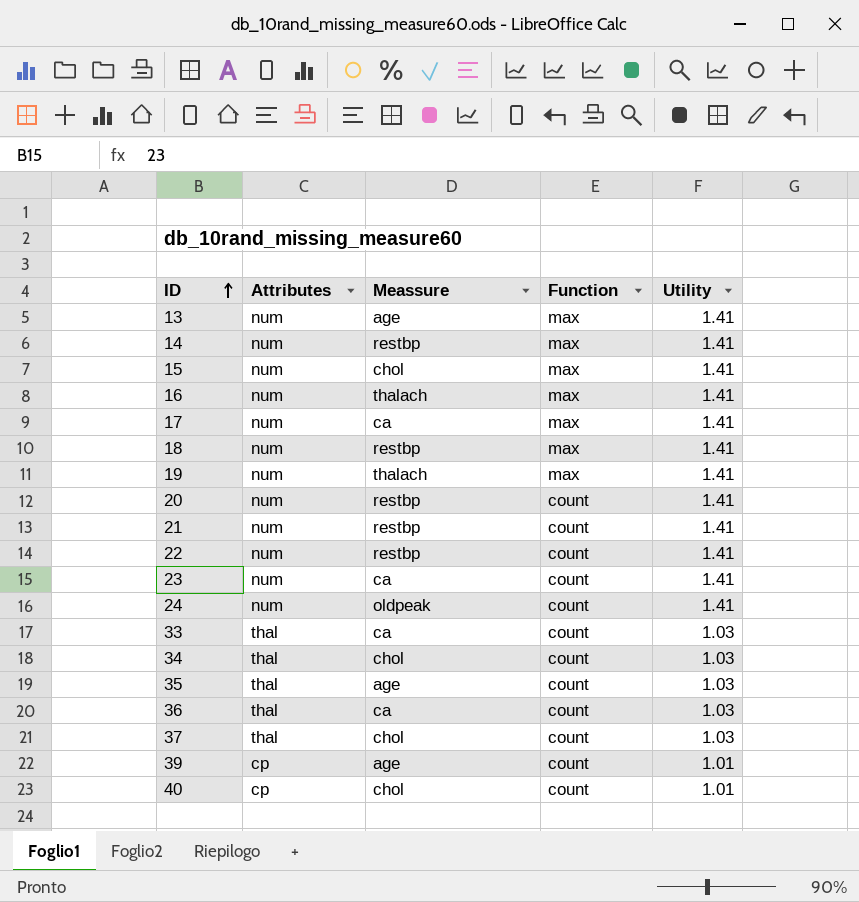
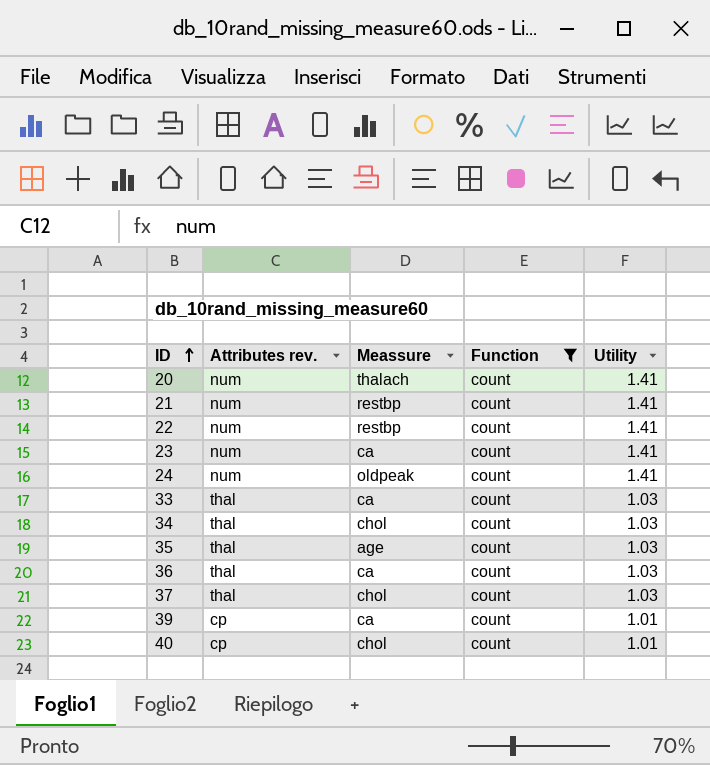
filter: none -> Function = count
column name: Attributes -> Attributes rev.
20 | Meassure: restbp -> thalach
39 | Meassure: age -> ca

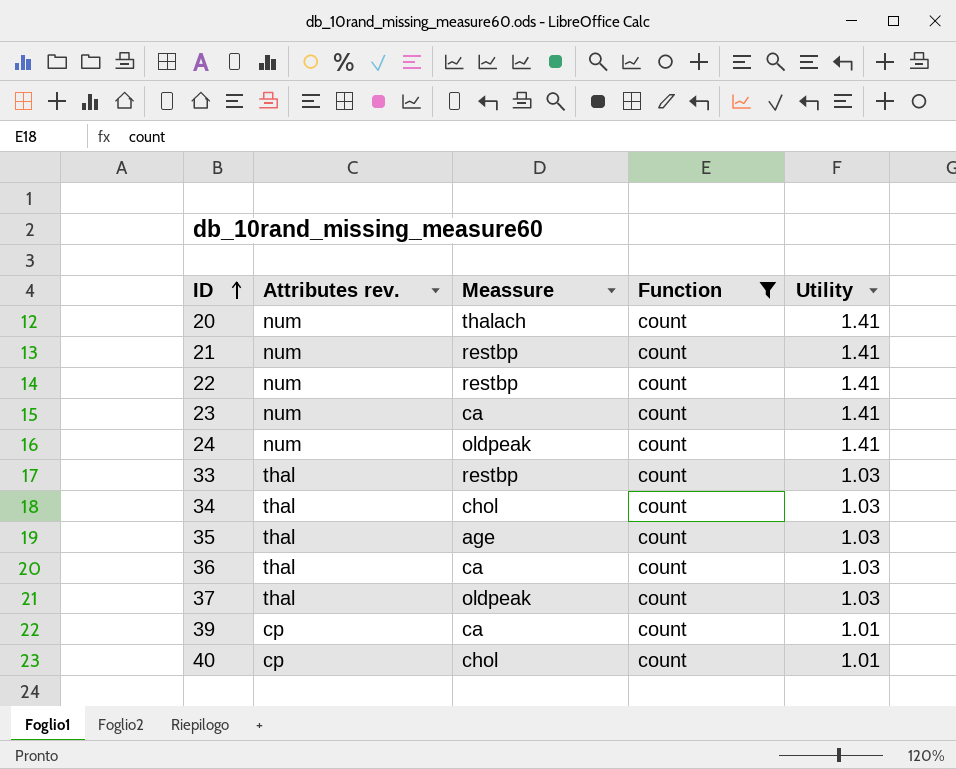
33 | Meassure: ca -> restbp
37 | Meassure: chol -> oldpeak

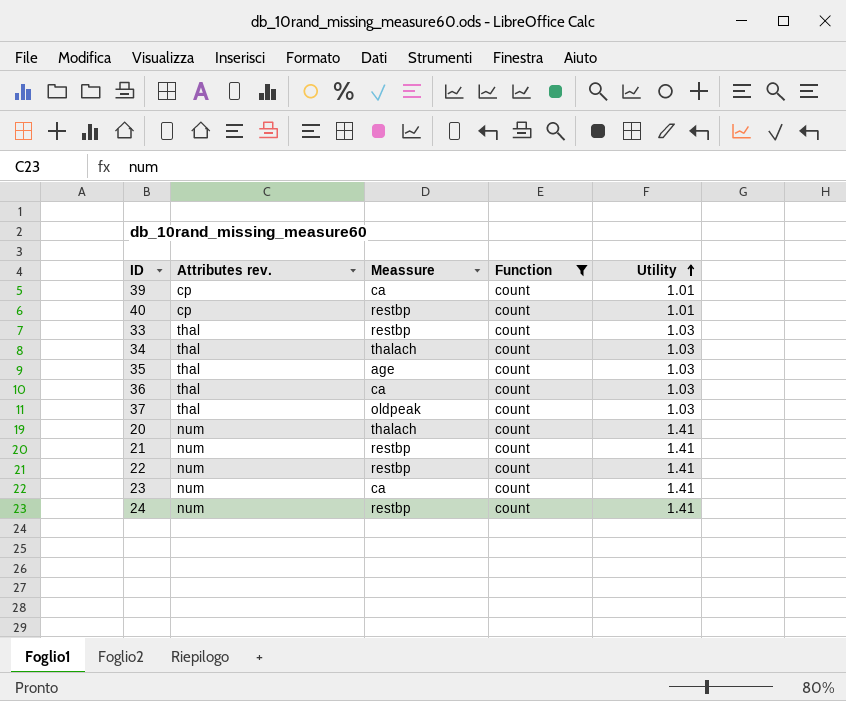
row order: ID ascending -> Utility ascending
40 | Meassure: chol -> restbp
34 | Meassure: chol -> thalach
24 | Meassure: oldpeak -> restbp

